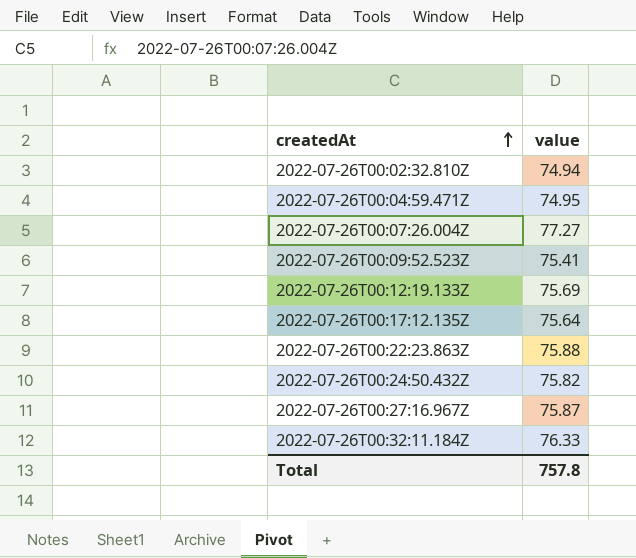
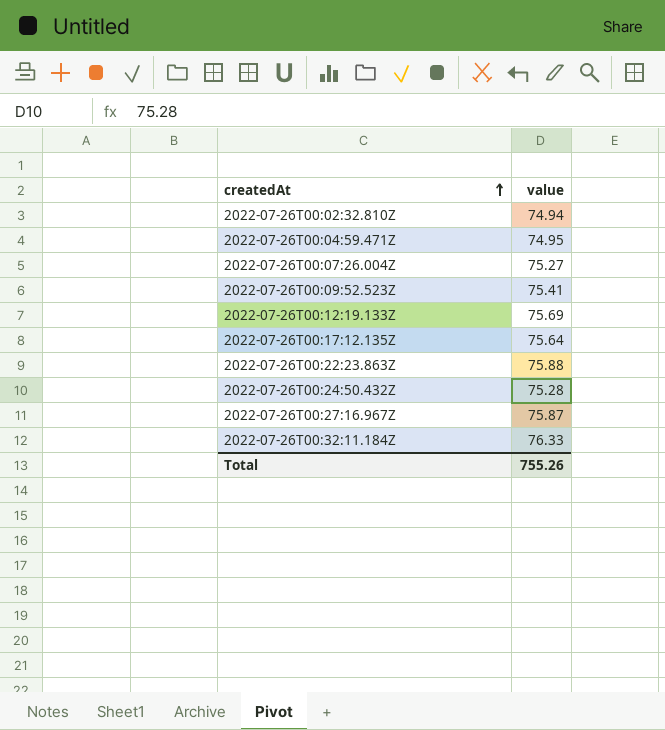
2022-07-26T00:07:26.004Z | value: 77.27 -> 75.27
2022-07-26T00:24:50.432Z | value: 75.82 -> 75.28
Total | value: 757.8 -> 755.26

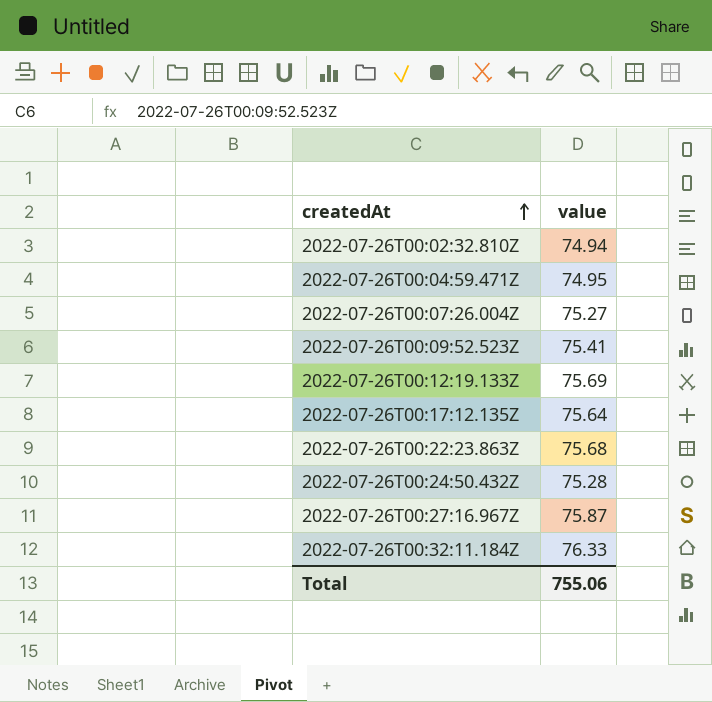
2022-07-26T00:22:23.863Z | value: 75.88 -> 75.68
Total | value: 755.26 -> 755.06

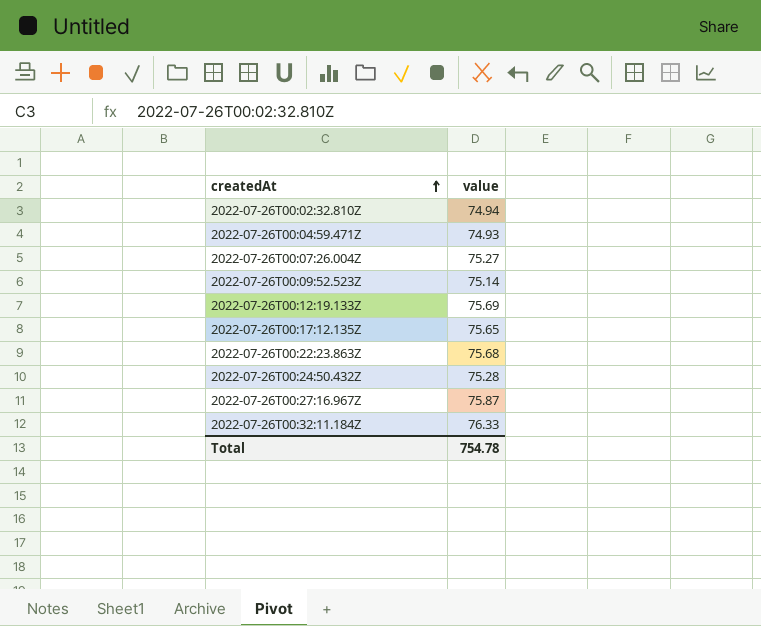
2022-07-26T00:04:59.471Z | value: 74.95 -> 74.93
2022-07-26T00:09:52.523Z | value: 75.41 -> 75.14
2022-07-26T00:17:12.135Z | value: 75.64 -> 75.65
Total | value: 755.06 -> 754.78

